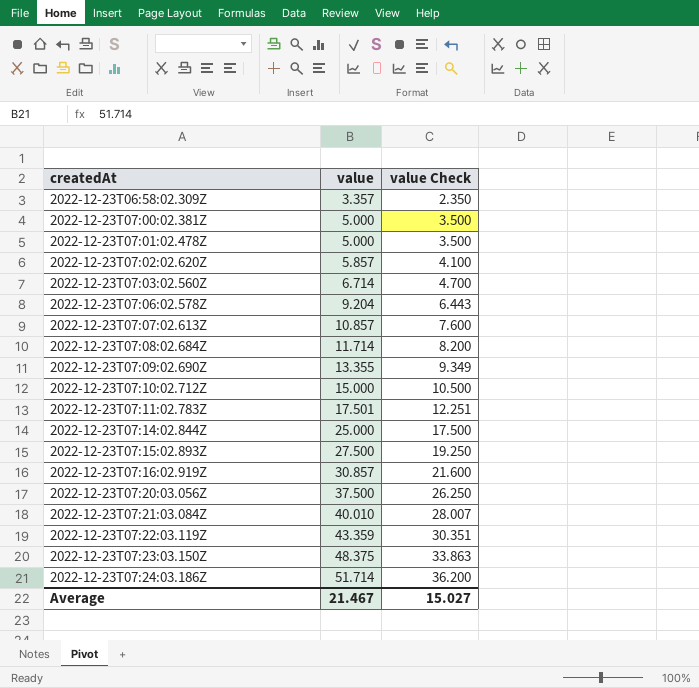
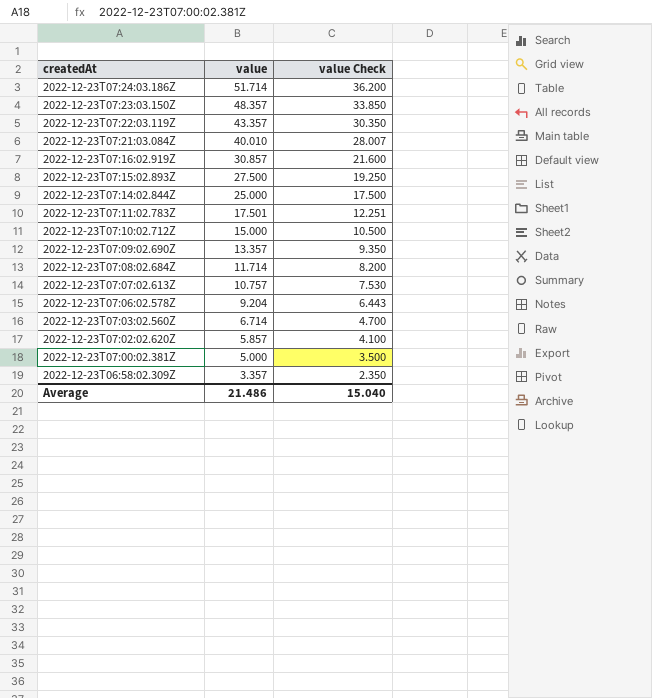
row order: createdAt ascending -> createdAt descending
row 2022-12-23T07:01:02.478Z: 5.000 | 3.500 -> none
row 2022-12-23T07:20:03.056Z: 37.500 | 26.250 -> none
2022-12-23T07:23:03.150Z | value: 48.375 -> 48.357
2022-12-23T07:23:03.150Z | value Check: 33.863 -> 33.850
2022-12-23T07:22:03.119Z | value: 43.359 -> 43.357
2022-12-23T07:22:03.119Z | value Check: 30.351 -> 30.350
2022-12-23T07:09:02.690Z | value: 13.355 -> 13.357
2022-12-23T07:09:02.690Z | value Check: 9.349 -> 9.350
2022-12-23T07:07:02.613Z | value: 10.857 -> 10.757
2022-12-23T07:07:02.613Z | value Check: 7.600 -> 7.530
Average | value: 21.467 -> 21.486
Average | value Check: 15.027 -> 15.040

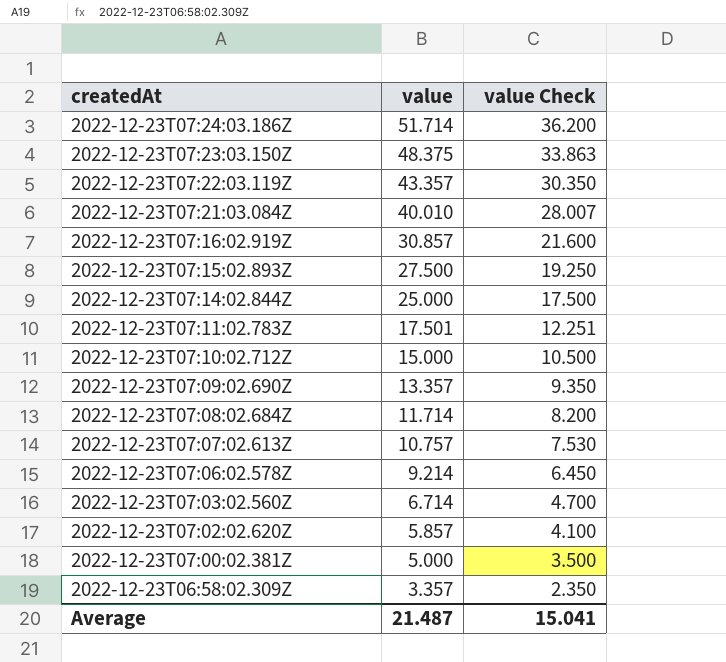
2022-12-23T07:23:03.150Z | value: 48.357 -> 48.375
2022-12-23T07:23:03.150Z | value Check: 33.850 -> 33.863
2022-12-23T07:06:02.578Z | value: 9.204 -> 9.214
2022-12-23T07:06:02.578Z | value Check: 6.443 -> 6.450
Average | value: 21.486 -> 21.487
Average | value Check: 15.040 -> 15.041

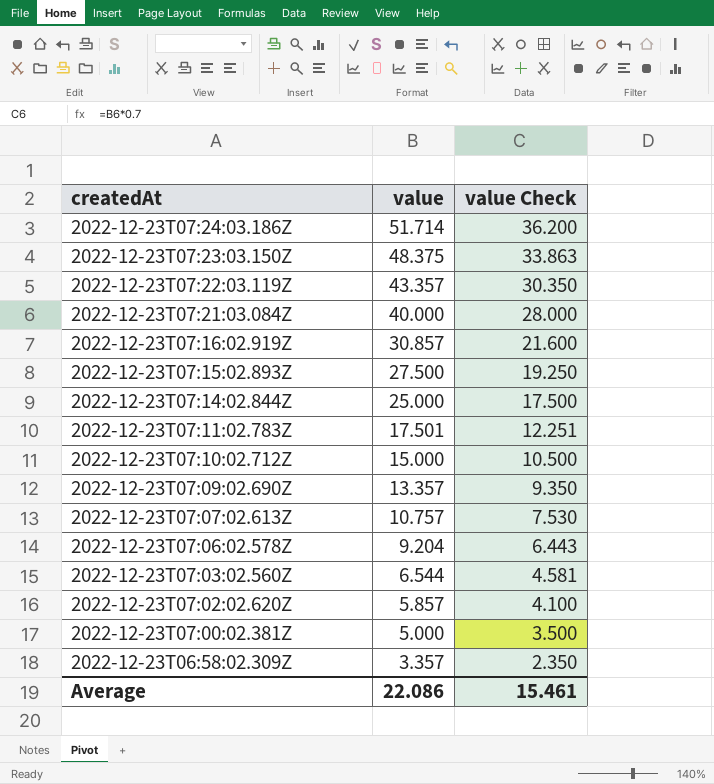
row 2022-12-23T07:08:02.684Z: 11.714 | 8.200 -> none
2022-12-23T07:21:03.084Z | value: 40.010 -> 40.000
2022-12-23T07:21:03.084Z | value Check: 28.007 -> 28.000
2022-12-23T07:06:02.578Z | value: 9.214 -> 9.204
2022-12-23T07:06:02.578Z | value Check: 6.450 -> 6.443
2022-12-23T07:03:02.560Z | value: 6.714 -> 6.544
2022-12-23T07:03:02.560Z | value Check: 4.700 -> 4.581
Average | value: 21.487 -> 22.086
Average | value Check: 15.041 -> 15.461

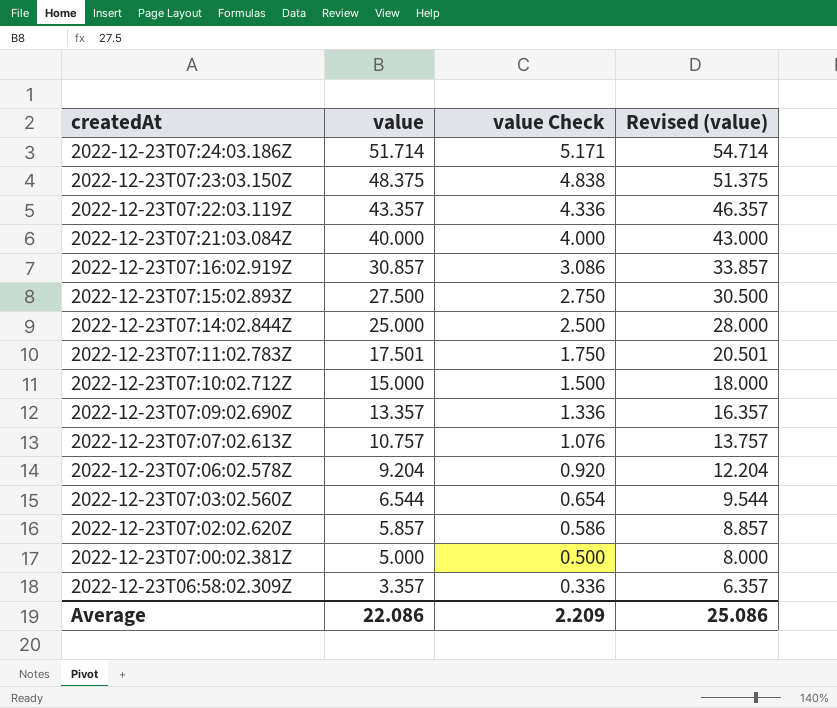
column value Check | formula: [value] * 0.7 -> [value] * 0.1
column Revised (value) | formula: none -> [value] + 3
Average | value Check: 15.461 -> 2.209

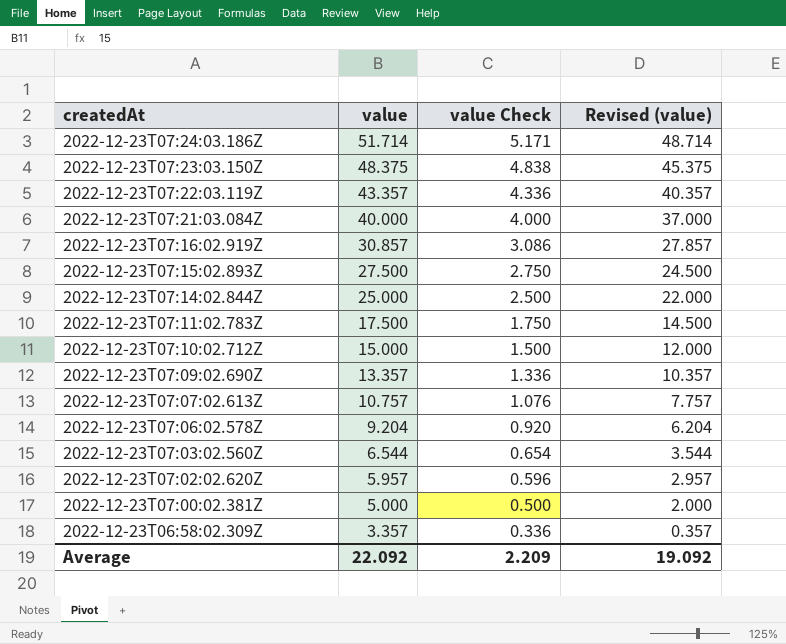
column Revised (value) | formula: [value] + 3 -> [value] - 3
2022-12-23T07:11:02.783Z | value: 17.501 -> 17.500
2022-12-23T07:02:02.620Z | value: 5.857 -> 5.957
2022-12-23T07:02:02.620Z | value Check: 0.586 -> 0.596
Average | value: 22.086 -> 22.092
Average | Revised (value): 25.086 -> 19.092

